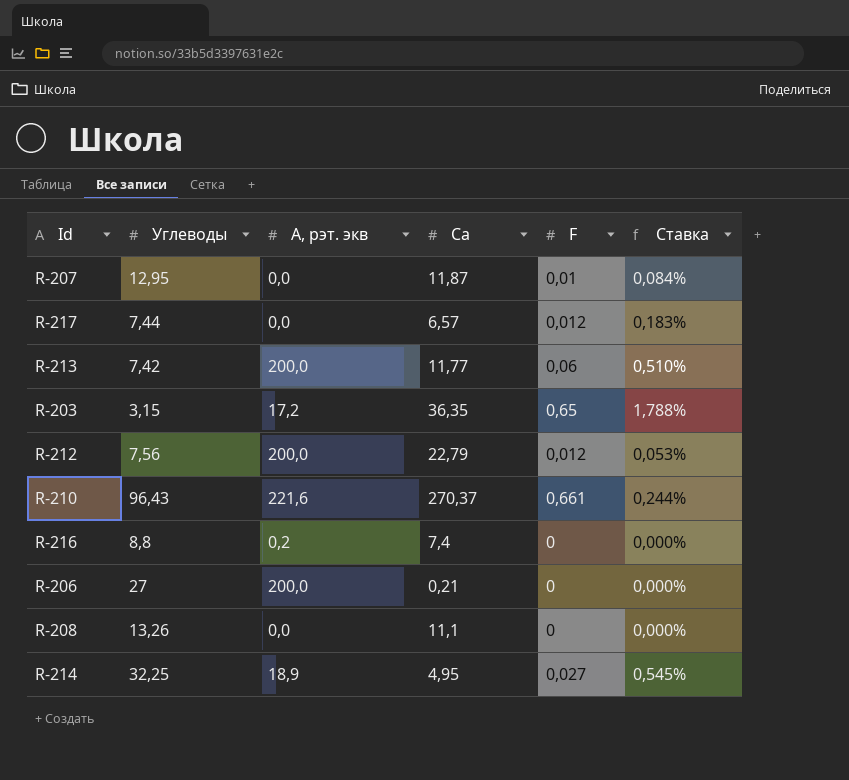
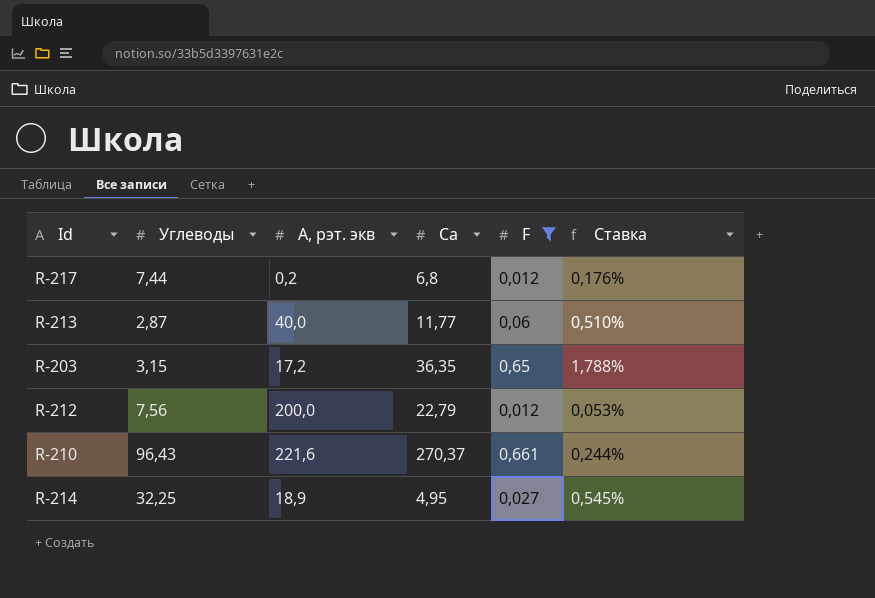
filter: none -> F >= 0,012
R-217 | A, рэт. экв: 0,0 -> 0,2
R-217 | Ca: 6,57 -> 6,8
R-217 | Ставка: 0,183% -> 0,176%
R-213 | Углеводы: 7,42 -> 2,87
R-213 | A, рэт. экв: 200,0 -> 40,0

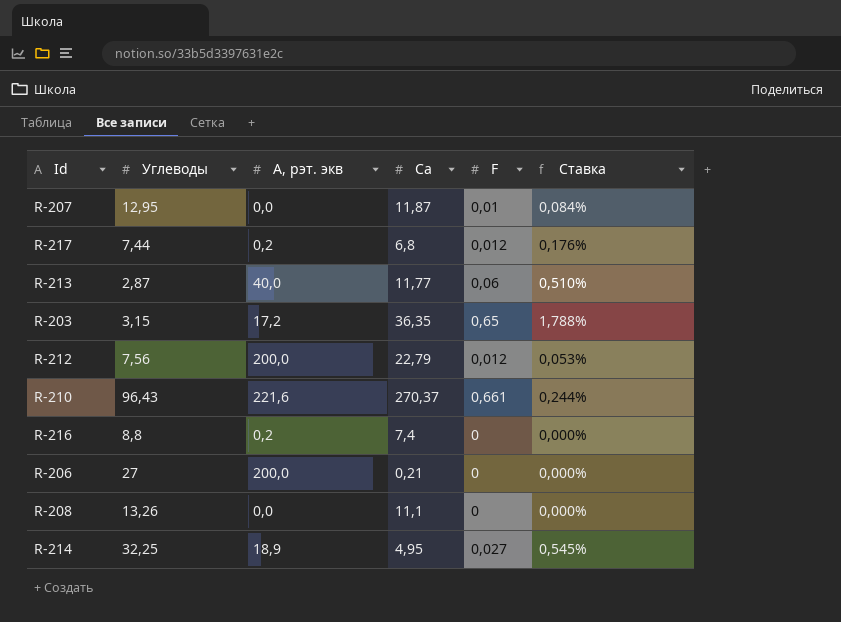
filter: F >= 0,012 -> none

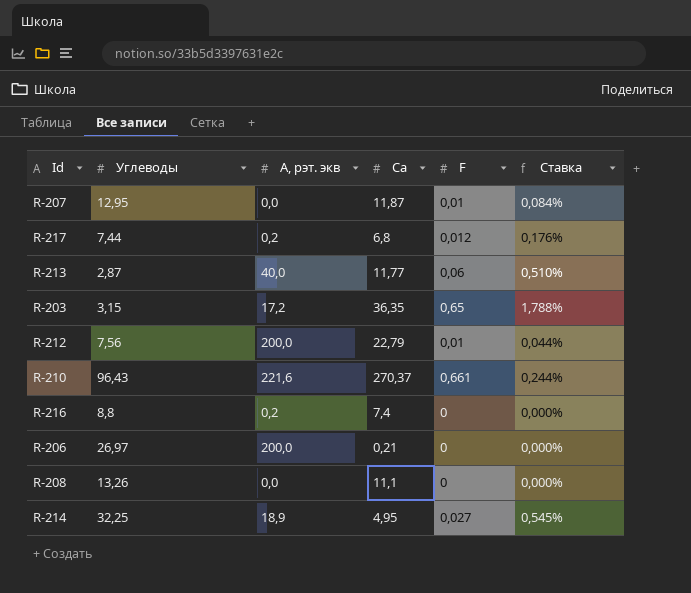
R-212 | F: 0,012 -> 0,01
R-212 | Ставка: 0,053% -> 0,044%
R-206 | Углеводы: 27 -> 26,97

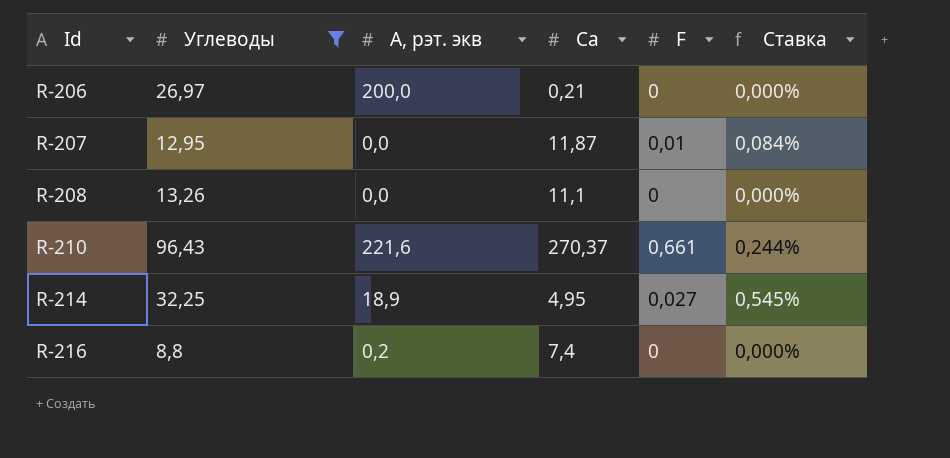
filter: none -> Углеводы >= 8,8
row order: none -> Id ascending

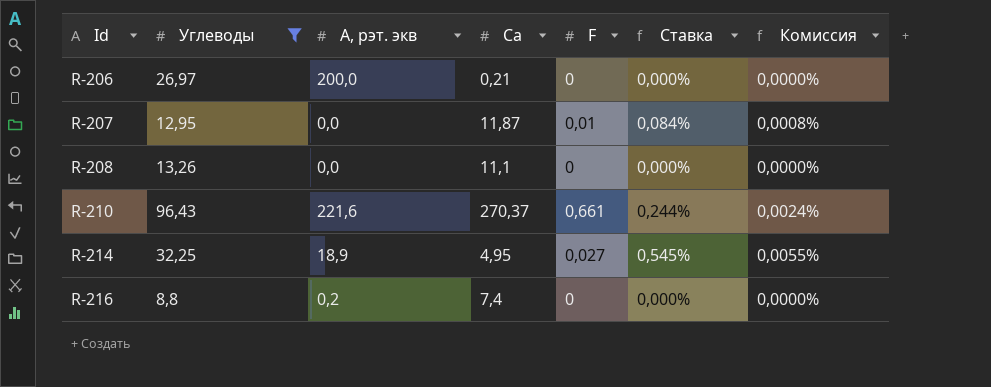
column Комиссия | formula: none -> [Ставка] * 0,01

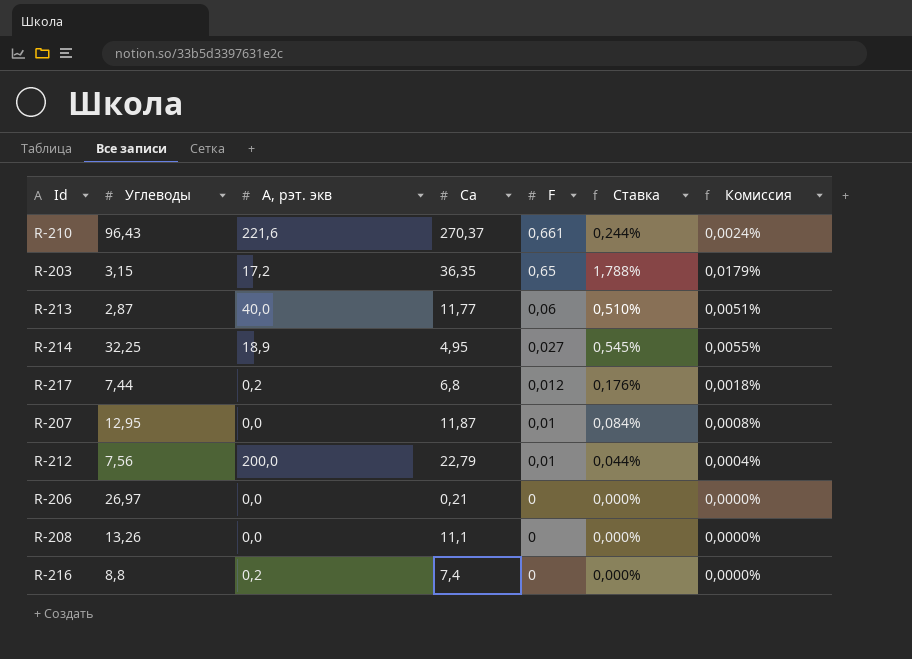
filter: Углеводы >= 8,8 -> none
row order: Id ascending -> F descending
R-206 | A, рэт. экв: 200,0 -> 0,0

